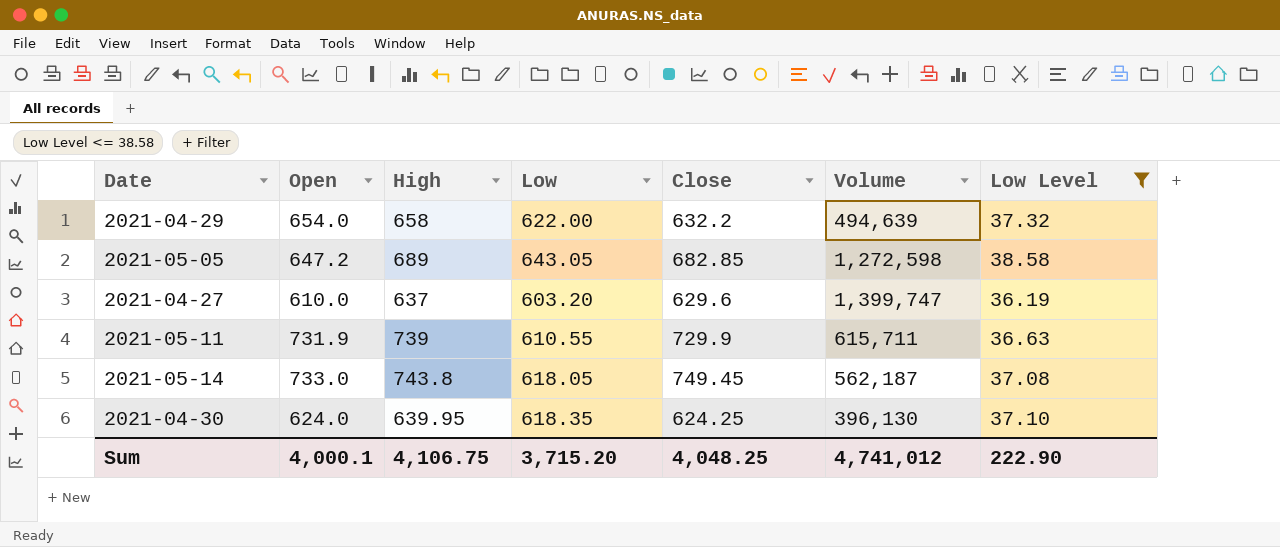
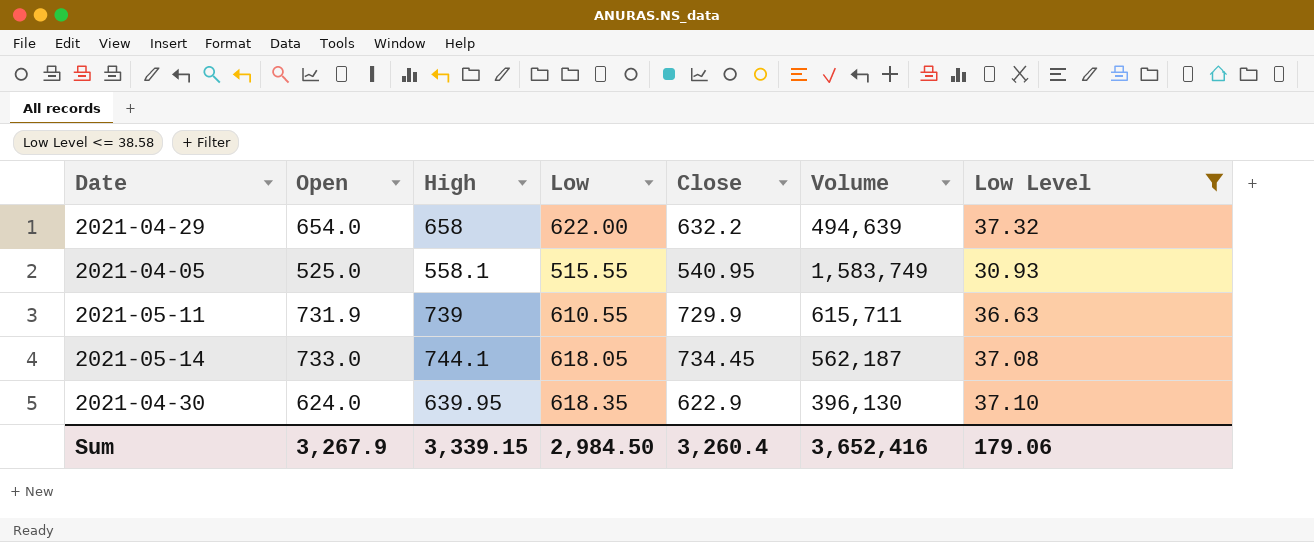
row 2021-05-05: 647.2 | 689 | 643.05 | 682.85 | 1,272,598 | 38.58 -> none
row 2021-04-27: 610.0 | 637 | 603.20 | 629.6 | 1,399,747 | 36.19 -> none
row 2021-04-05: none -> 525.0 | 558.1 | 515.55 | 540.95 | 1,583,749 | 30.93
2021-05-14 | High: 743.8 -> 744.1
2021-05-14 | Close: 749.45 -> 734.45
2021-04-30 | Close: 624.25 -> 622.9
Sum | Open: 4,000.1 -> 3,267.9
Sum | High: 4,106.75 -> 3,339.15
Sum | Low: 3,715.20 -> 2,984.50
Sum | Close: 4,048.25 -> 3,260.4
Sum | Volume: 4,741,012 -> 3,652,416
Sum | Low Level: 222.90 -> 179.06

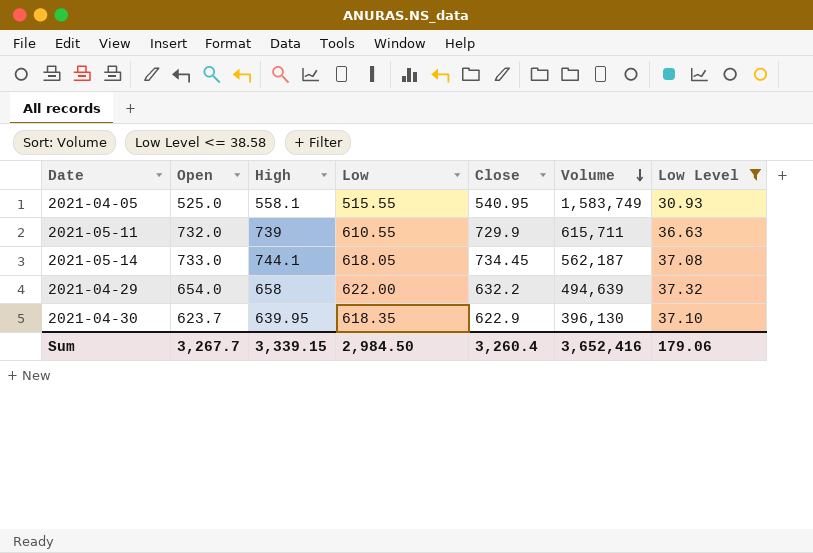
row order: none -> Volume descending
2021-05-11 | Open: 731.9 -> 732.0
2021-04-30 | Open: 624.0 -> 623.7
Sum | Open: 3,267.9 -> 3,267.7

